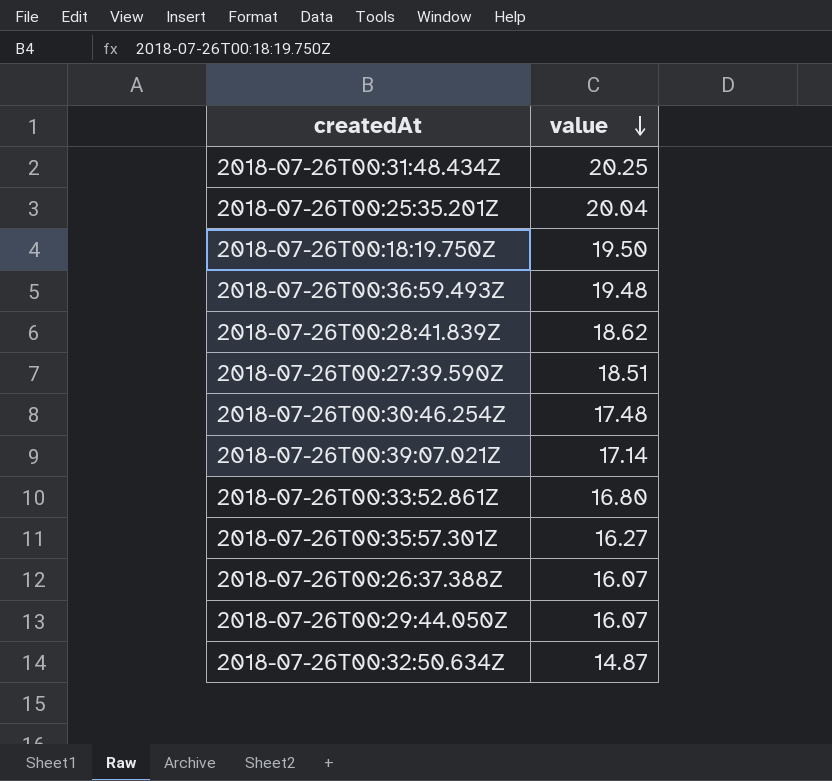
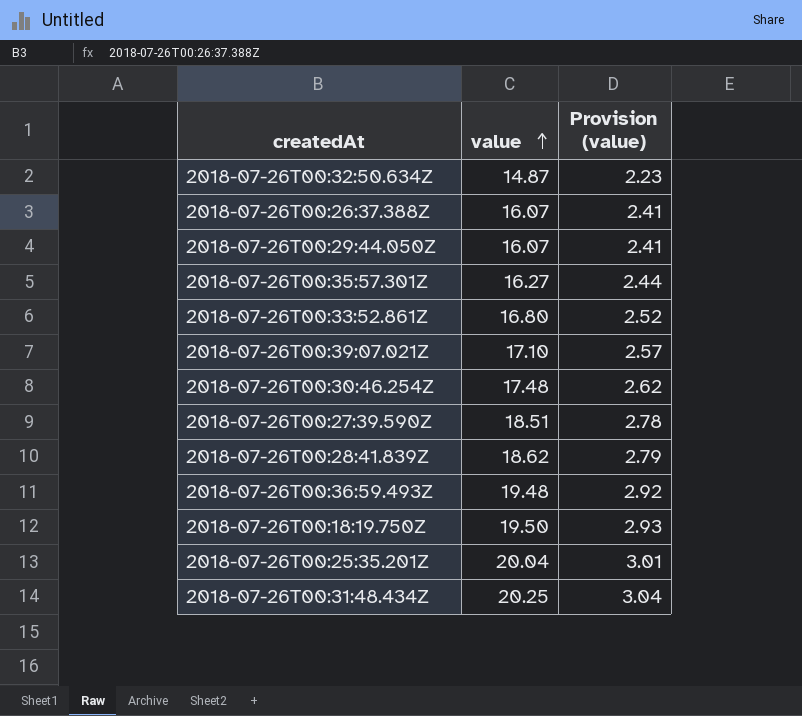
row order: value descending -> value ascending
column Provision (value) | formula: none -> [value] * 0.15
2018-07-26T00:39:07.021Z | value: 17.14 -> 17.10

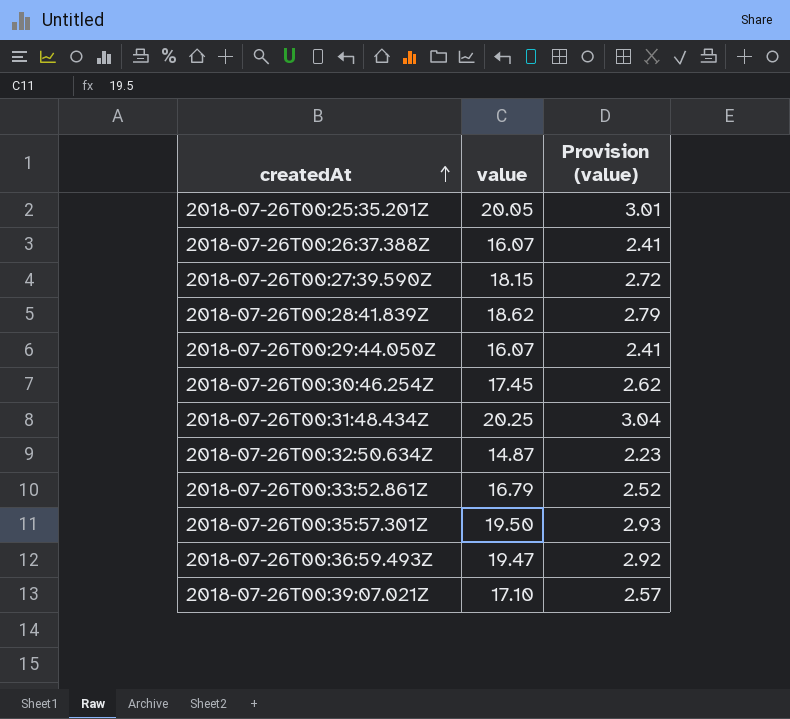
row order: value ascending -> createdAt ascending
row 2018-07-26T00:18:19.750Z: 19.50 | 2.93 -> none
2018-07-26T00:25:35.201Z | value: 20.04 -> 20.05
2018-07-26T00:27:39.590Z | value: 18.51 -> 18.15
2018-07-26T00:27:39.590Z | Provision (value): 2.78 -> 2.72
2018-07-26T00:30:46.254Z | value: 17.48 -> 17.45
2018-07-26T00:33:52.861Z | value: 16.80 -> 16.79
2018-07-26T00:35:57.301Z | value: 16.27 -> 19.50
2018-07-26T00:35:57.301Z | Provision (value): 2.44 -> 2.93
2018-07-26T00:36:59.493Z | value: 19.48 -> 19.47

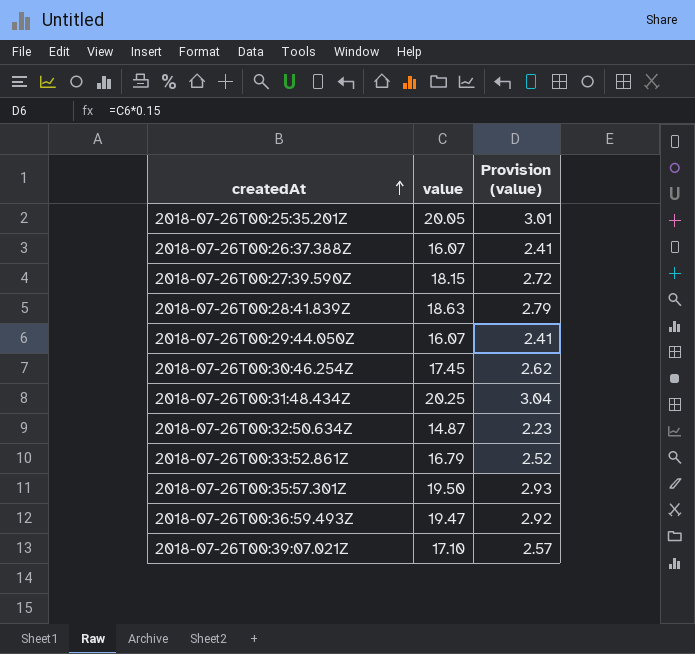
2018-07-26T00:28:41.839Z | value: 18.62 -> 18.63

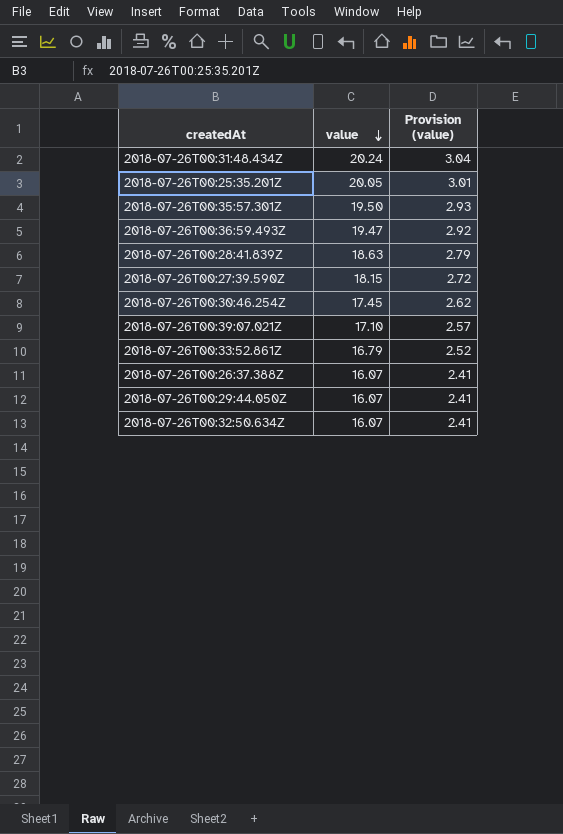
row order: createdAt ascending -> value descending
2018-07-26T00:31:48.434Z | value: 20.25 -> 20.24
2018-07-26T00:32:50.634Z | value: 14.87 -> 16.07
2018-07-26T00:32:50.634Z | Provision (value): 2.23 -> 2.41

